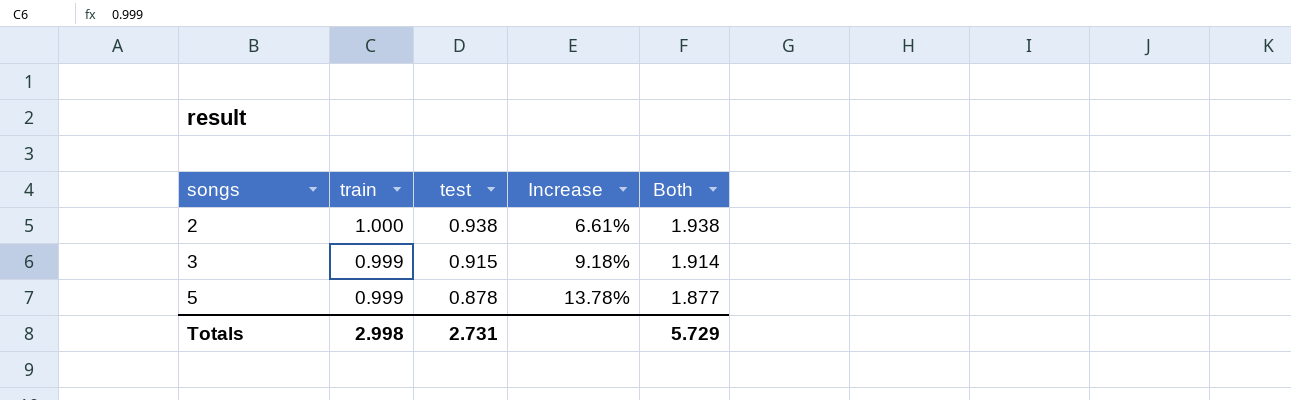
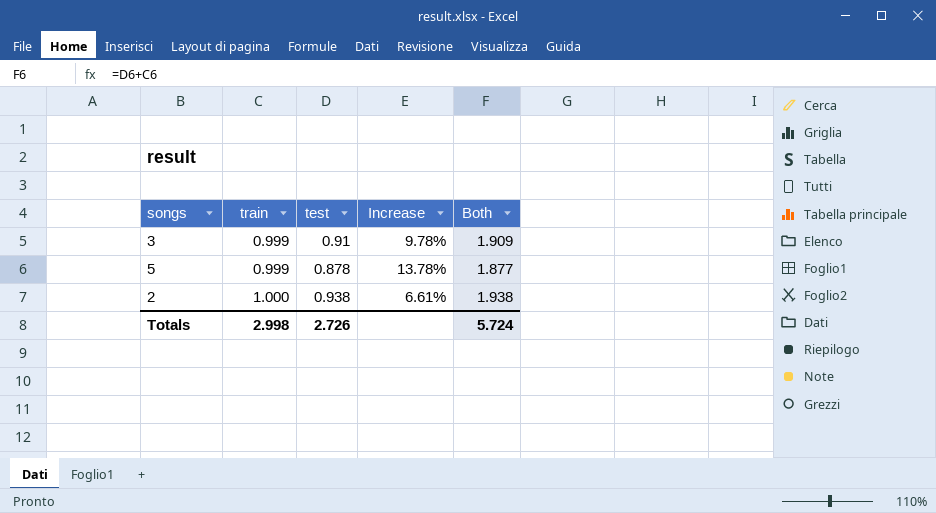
row order: songs ascending -> train ascending
3 | test: 0.915 -> 0.91
3 | Increase: 9.18% -> 9.78%
3 | Both: 1.914 -> 1.909
Totals | test: 2.731 -> 2.726
Totals | Both: 5.729 -> 5.724

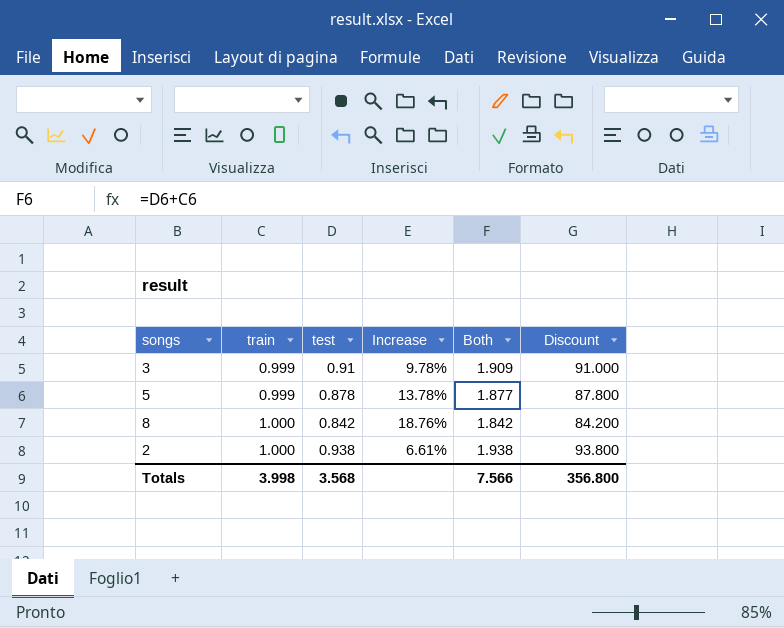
column Discount | formula: none -> [test] * 100
row 8: none -> 1.000 | 0.842 | 18.76% | 1.842 | 84.200
Totals | train: 2.998 -> 3.998
Totals | test: 2.726 -> 3.568
Totals | Both: 5.724 -> 7.566

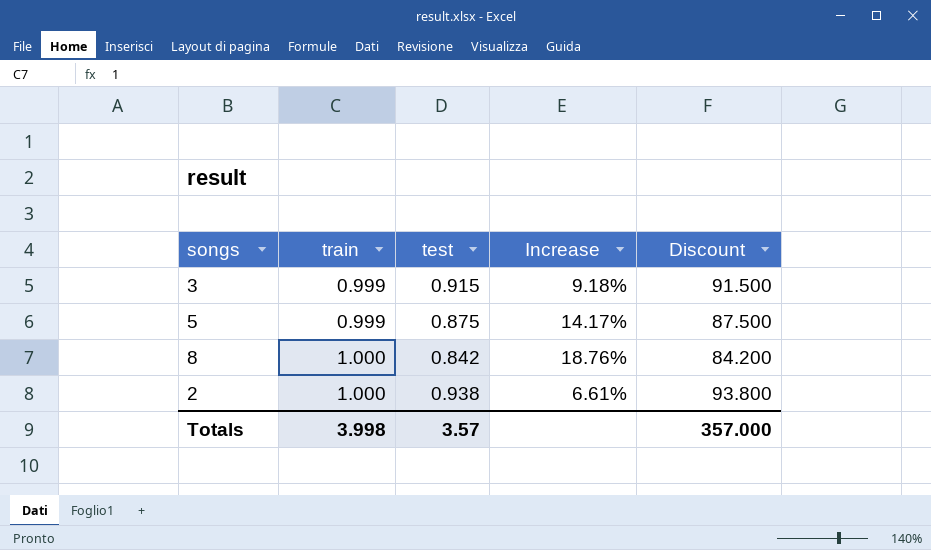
column Both | formula: [train] + [test] -> none
3 | test: 0.91 -> 0.915
3 | Increase: 9.78% -> 9.18%
3 | Discount: 91.000 -> 91.500
5 | test: 0.878 -> 0.875
5 | Increase: 13.78% -> 14.17%
5 | Discount: 87.800 -> 87.500
Totals | test: 3.568 -> 3.57
Totals | Discount: 356.800 -> 357.000

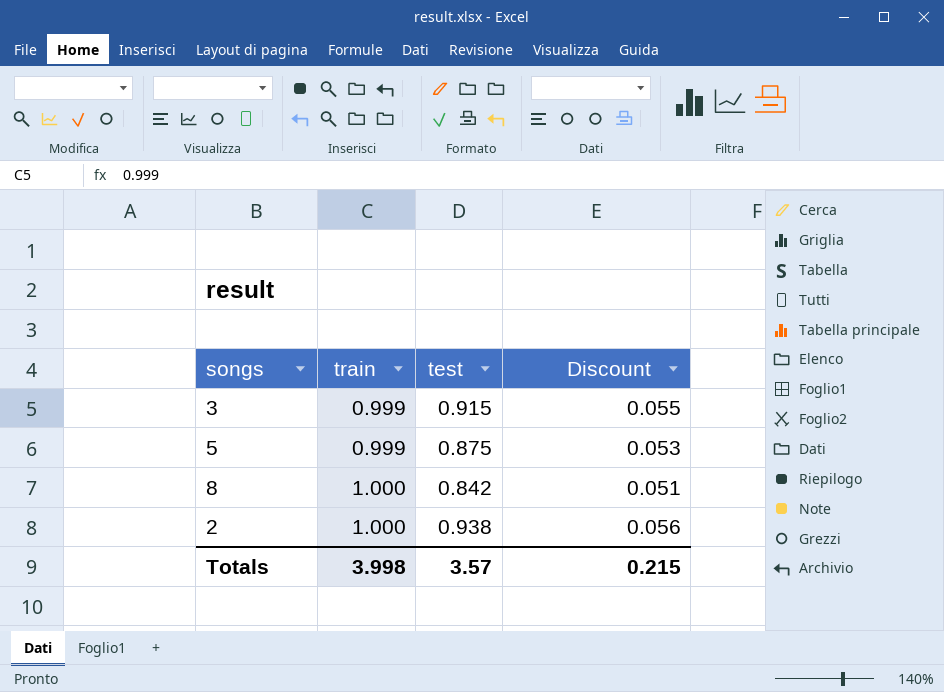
column Increase | formula: ([train] - [test]) / [test] -> none
column Discount | formula: [test] * 100 -> [test] * 0.06
Totals | Discount: 357.000 -> 0.215

